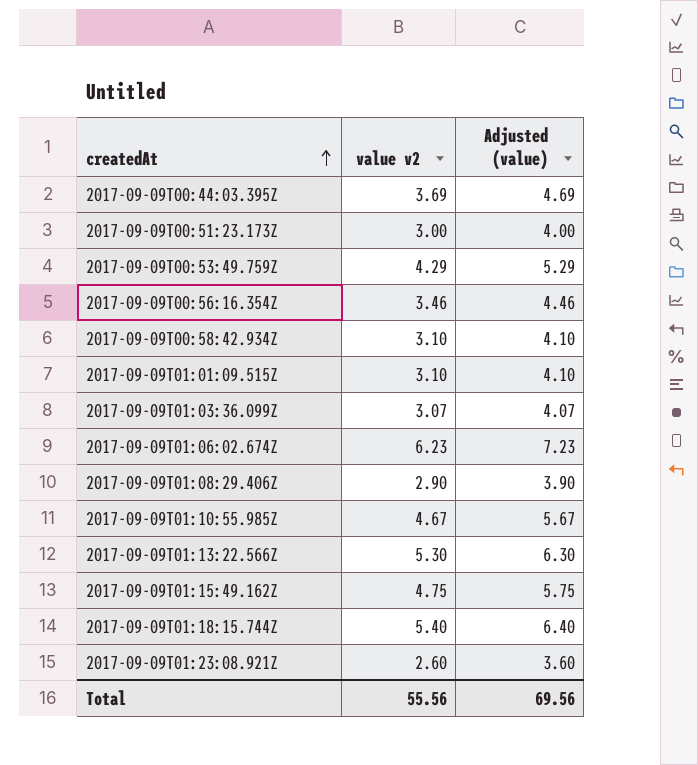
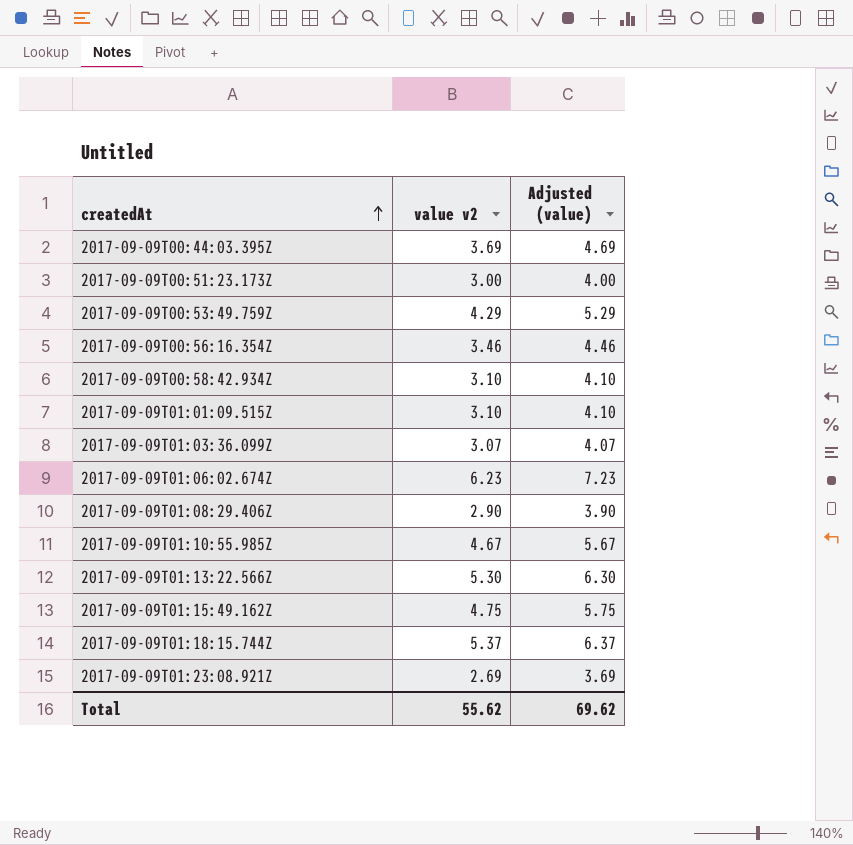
2017-09-09T01:18:15.744Z | value v2: 5.40 -> 5.37
2017-09-09T01:18:15.744Z | Adjusted (value): 6.40 -> 6.37
2017-09-09T01:23:08.921Z | value v2: 2.60 -> 2.69
2017-09-09T01:23:08.921Z | Adjusted (value): 3.60 -> 3.69
Total | value v2: 55.56 -> 55.62
Total | Adjusted (value): 69.56 -> 69.62

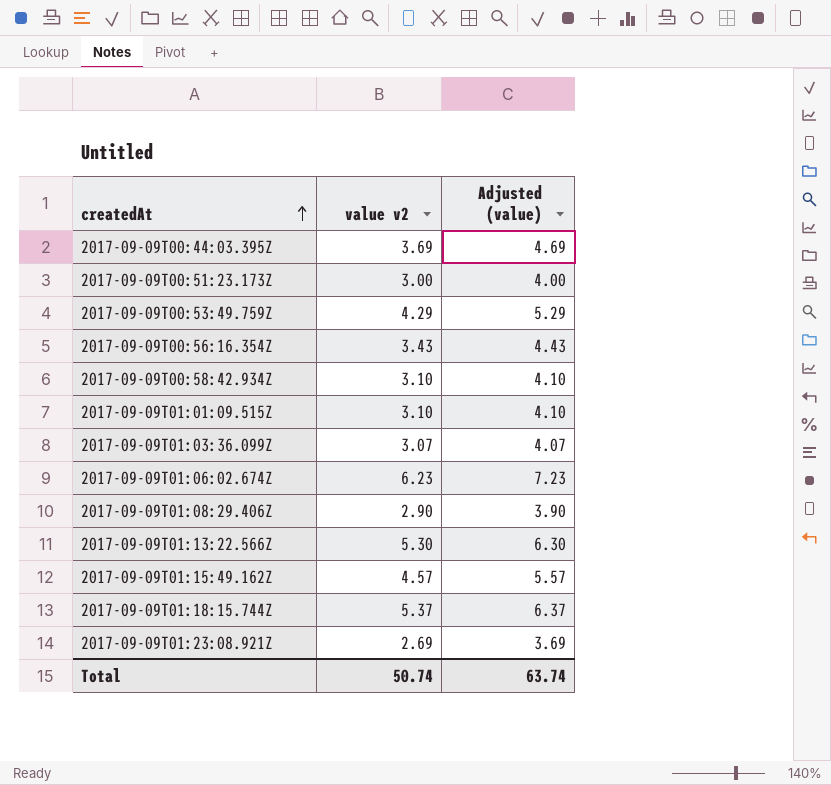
row 2017-09-09T01:10:55.985Z: 4.67 | 5.67 -> none
2017-09-09T00:56:16.354Z | value v2: 3.46 -> 3.43
2017-09-09T00:56:16.354Z | Adjusted (value): 4.46 -> 4.43
2017-09-09T01:15:49.162Z | value v2: 4.75 -> 4.57
2017-09-09T01:15:49.162Z | Adjusted (value): 5.75 -> 5.57
Total | value v2: 55.62 -> 50.74
Total | Adjusted (value): 69.62 -> 63.74

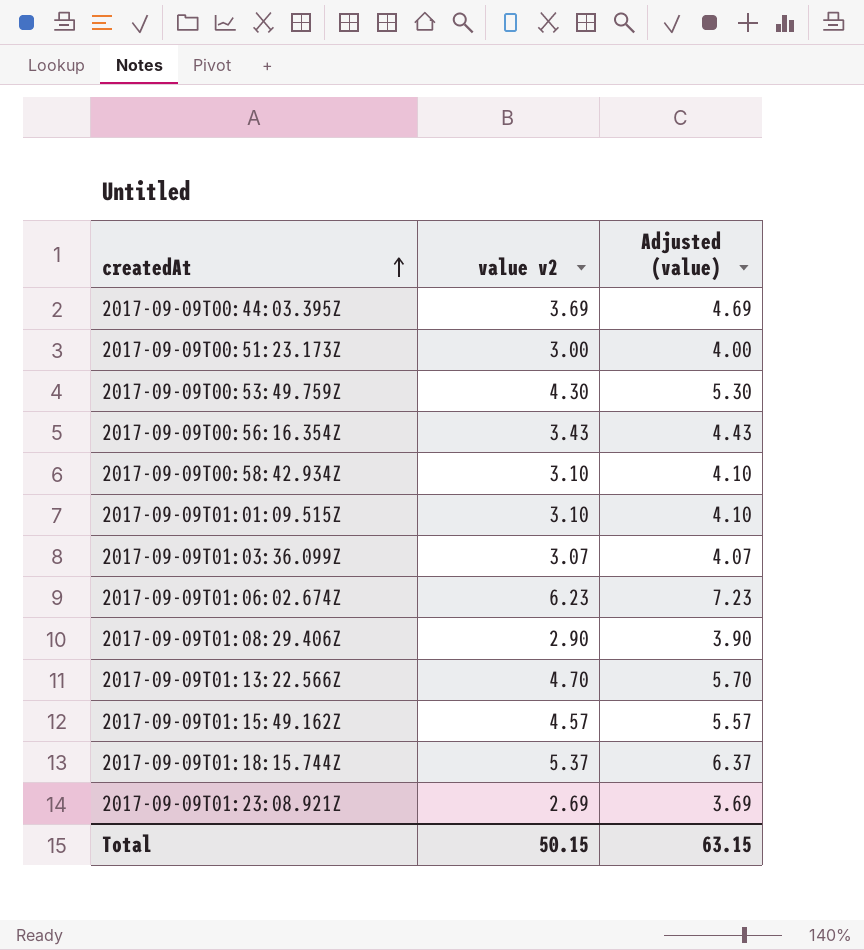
2017-09-09T00:53:49.759Z | value v2: 4.29 -> 4.30
2017-09-09T00:53:49.759Z | Adjusted (value): 5.29 -> 5.30
2017-09-09T01:13:22.566Z | value v2: 5.30 -> 4.70
2017-09-09T01:13:22.566Z | Adjusted (value): 6.30 -> 5.70
Total | value v2: 50.74 -> 50.15
Total | Adjusted (value): 63.74 -> 63.15

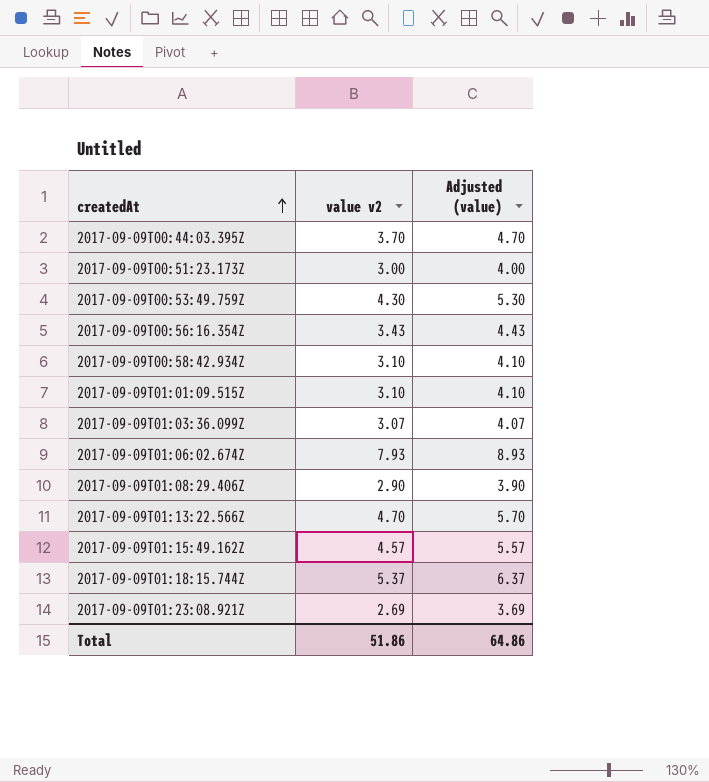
2017-09-09T00:44:03.395Z | value v2: 3.69 -> 3.70
2017-09-09T00:44:03.395Z | Adjusted (value): 4.69 -> 4.70
2017-09-09T01:06:02.674Z | value v2: 6.23 -> 7.93
2017-09-09T01:06:02.674Z | Adjusted (value): 7.23 -> 8.93
Total | value v2: 50.15 -> 51.86
Total | Adjusted (value): 63.15 -> 64.86

